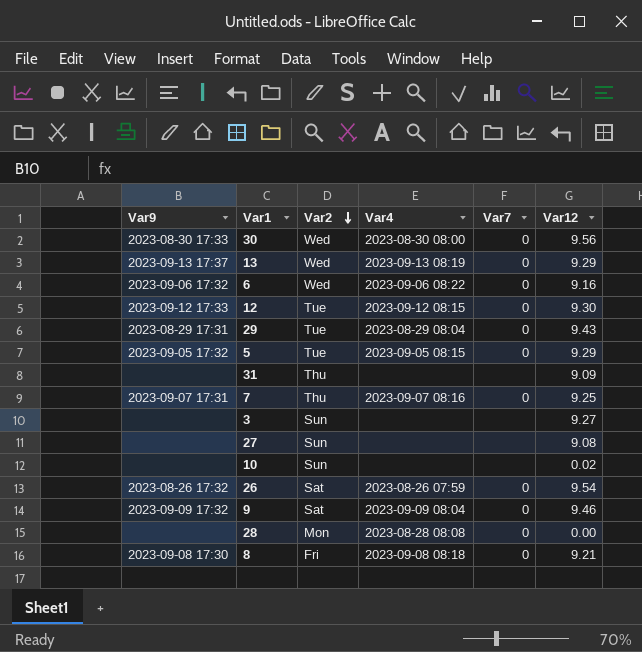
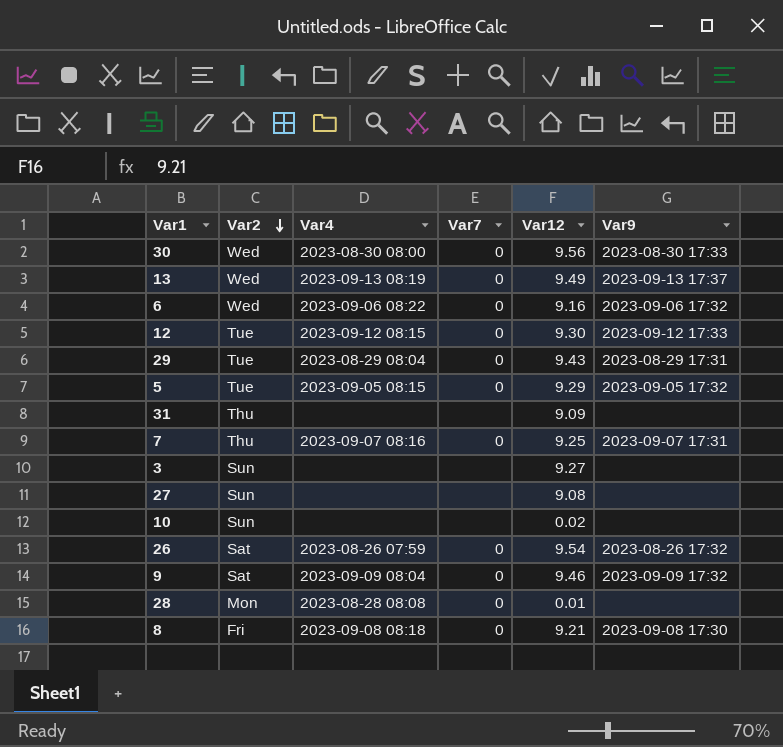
column Var9 | position: 1 -> 6
13 | Var12: 9.29 -> 9.49
28 | Var12: 0.00 -> 0.01

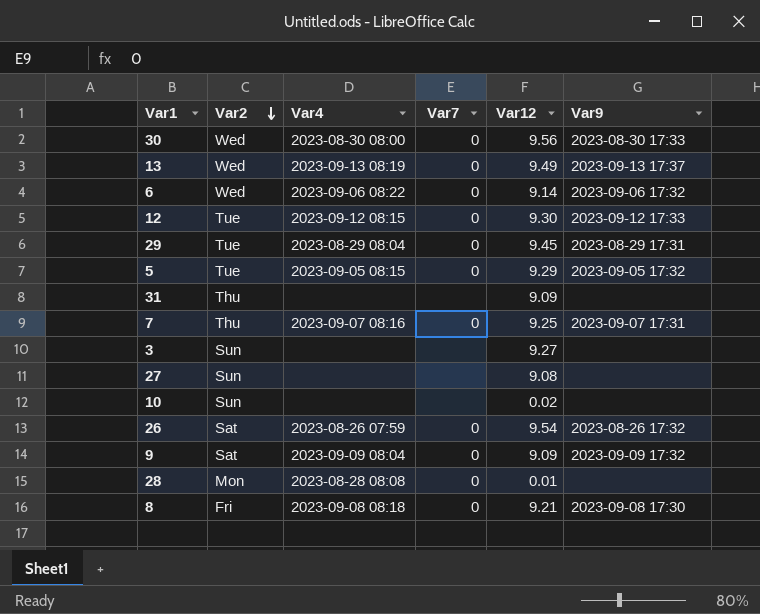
6 | Var12: 9.16 -> 9.14
29 | Var12: 9.43 -> 9.45
9 | Var12: 9.46 -> 9.09

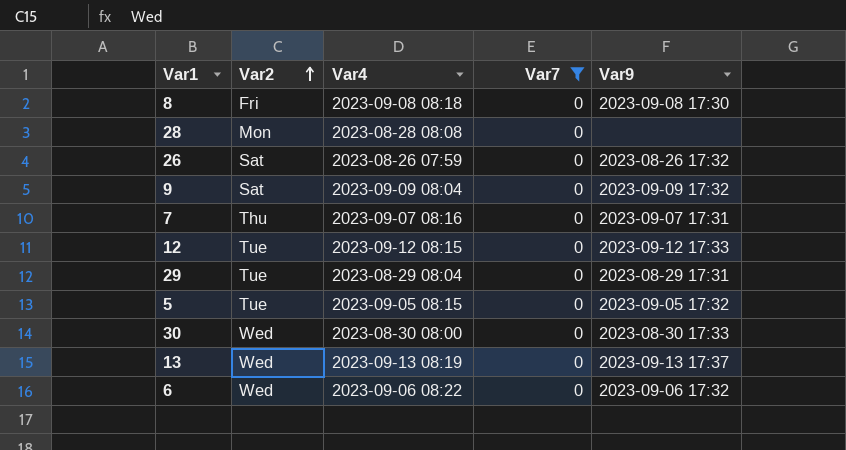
filter: none -> Var7 = 0
row order: Var2 descending -> Var2 ascending
column Var12 | position: 5 -> none

